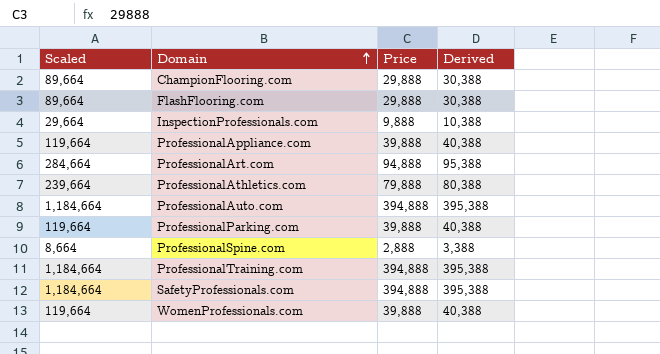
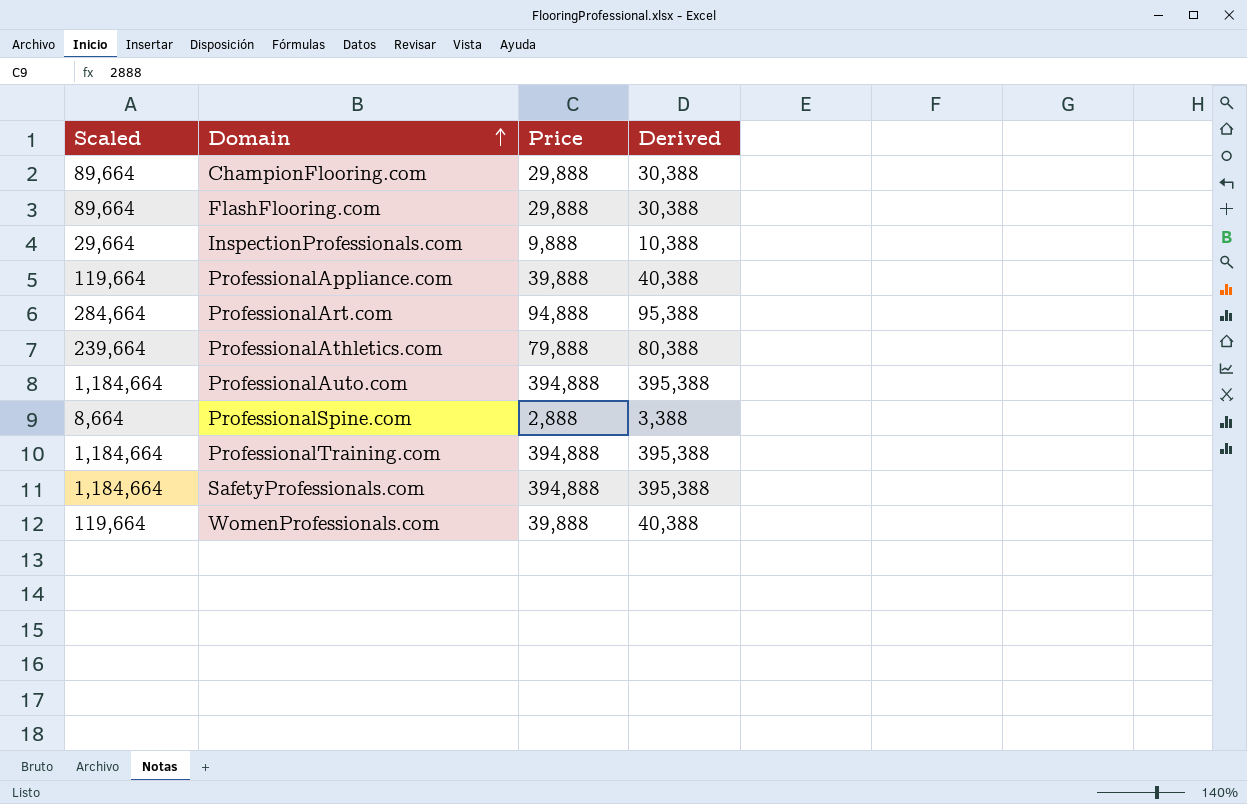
row ProfessionalParking.com: 119,664 | 39,888 | 40,388 -> none

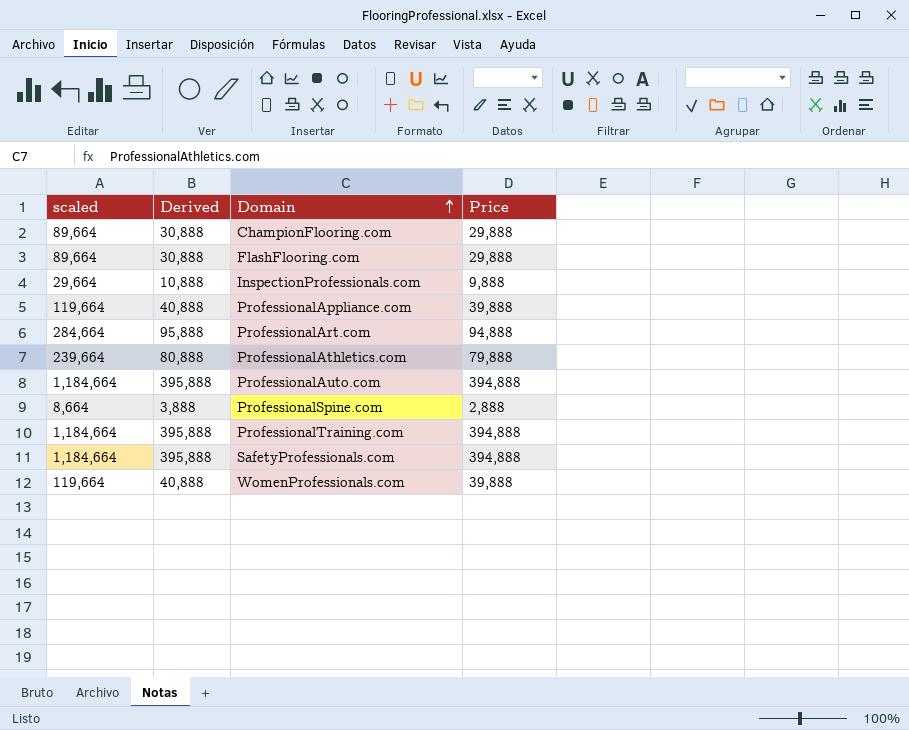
column name: Scaled -> scaled
column Derived | formula: [Price] + 500 -> [Price] + 1000
column Derived | position: 4 -> 2

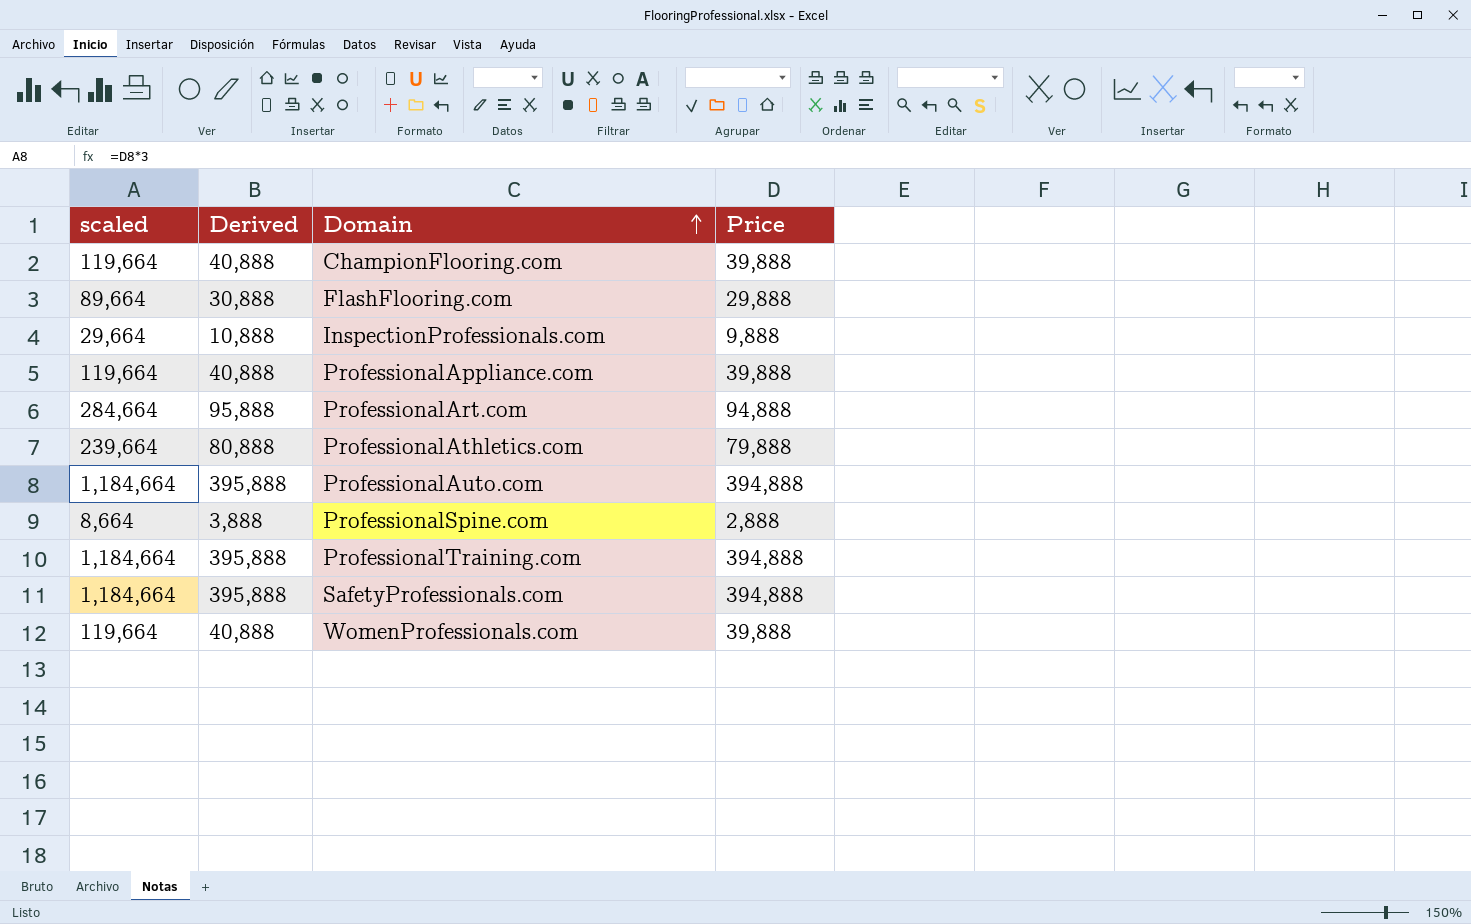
ChampionFlooring.com | scaled: 89,664 -> 119,664
ChampionFlooring.com | Derived: 30,888 -> 40,888
ChampionFlooring.com | Price: 29,888 -> 39,888

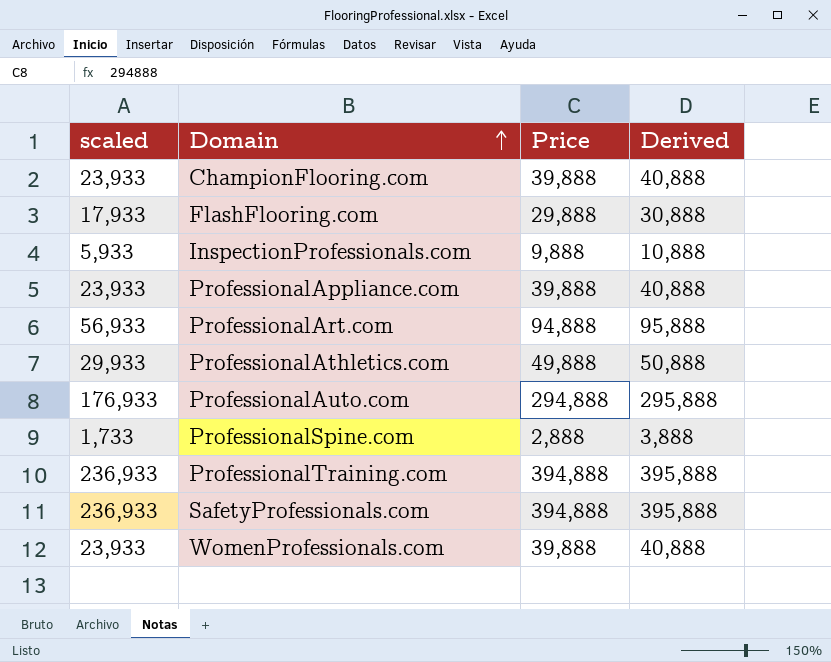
column scaled | formula: [Price] * 3 -> [Price] * 0.6
column Derived | position: 2 -> 4
ProfessionalAthletics.com | Price: 79,888 -> 49,888
ProfessionalAthletics.com | Derived: 80,888 -> 50,888
ProfessionalAuto.com | Price: 394,888 -> 294,888
ProfessionalAuto.com | Derived: 395,888 -> 295,888

